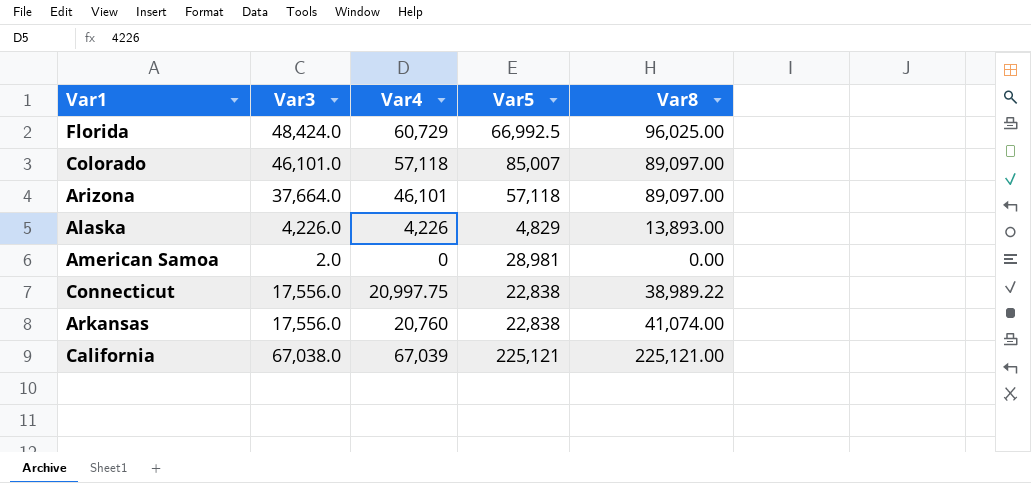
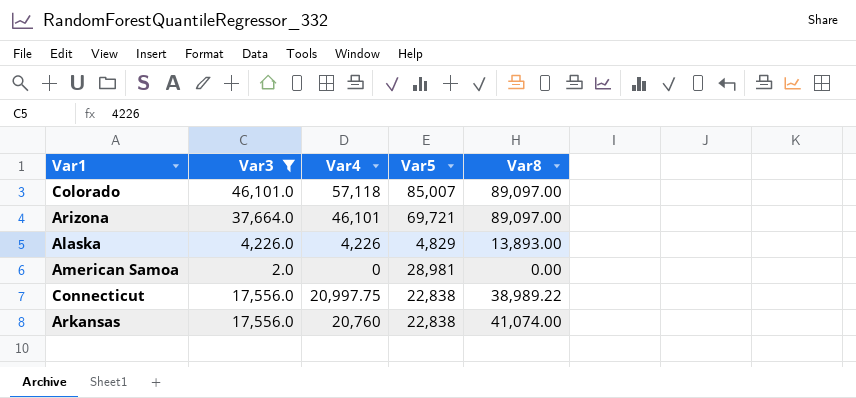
filter: none -> Var3 <= 46,101.0
Arizona | Var5: 57,118 -> 69,721

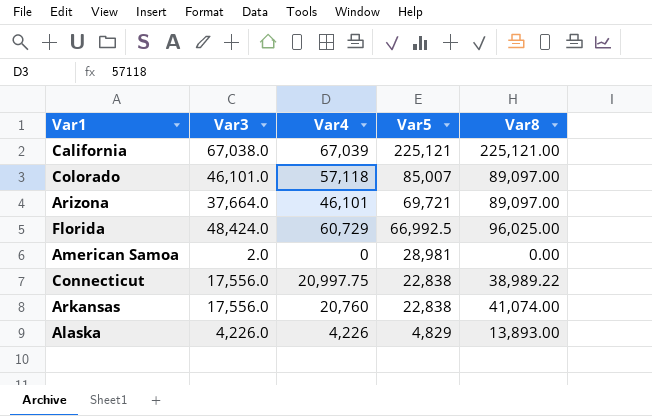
filter: Var3 <= 46,101.0 -> none
row order: none -> Var5 descending

